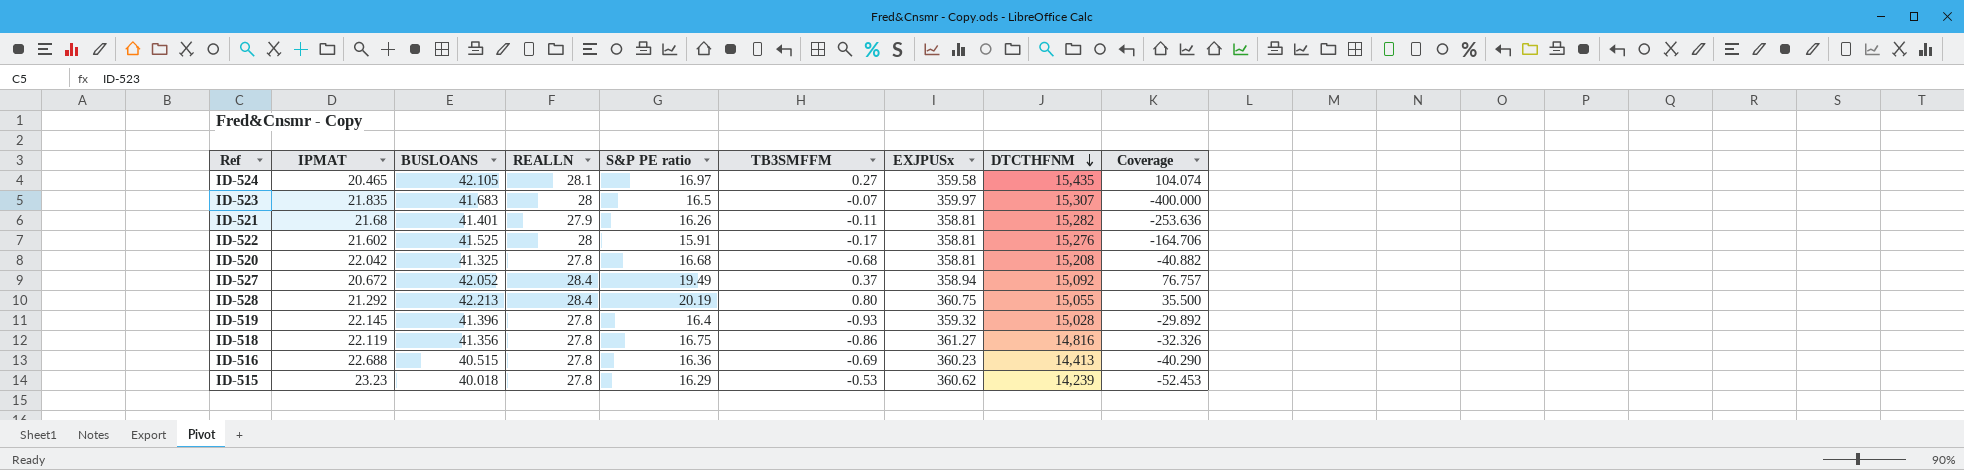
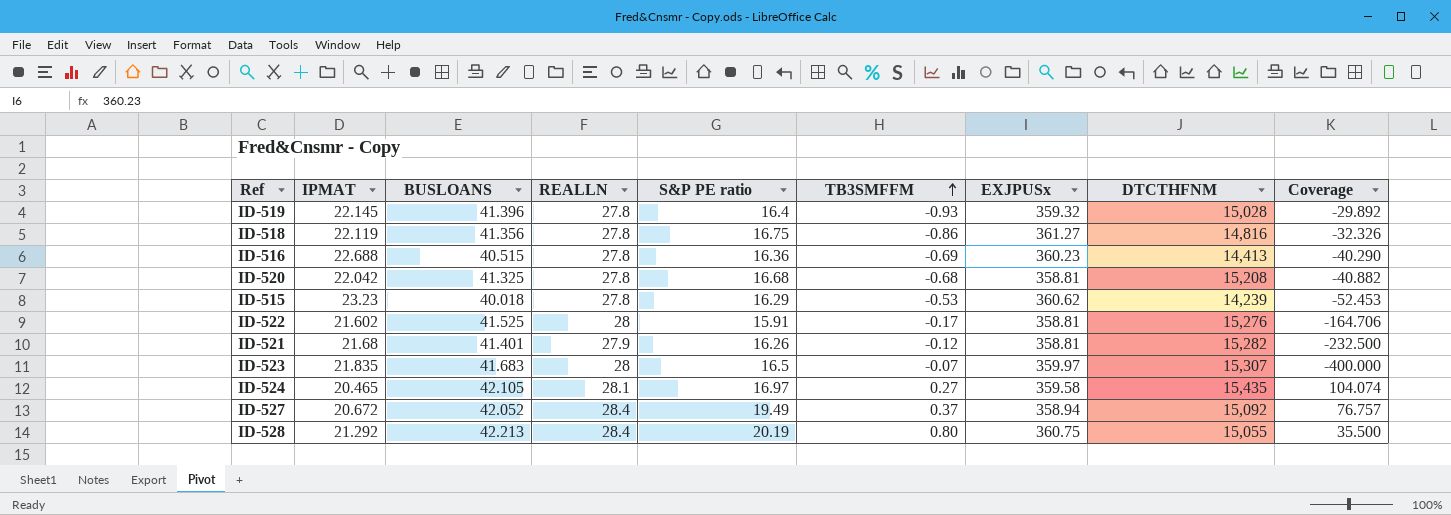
row order: DTCTHFNM descending -> TB3SMFFM ascending
ID-521 | TB3SMFFM: -0.11 -> -0.12
ID-521 | Coverage: -253.636 -> -232.500

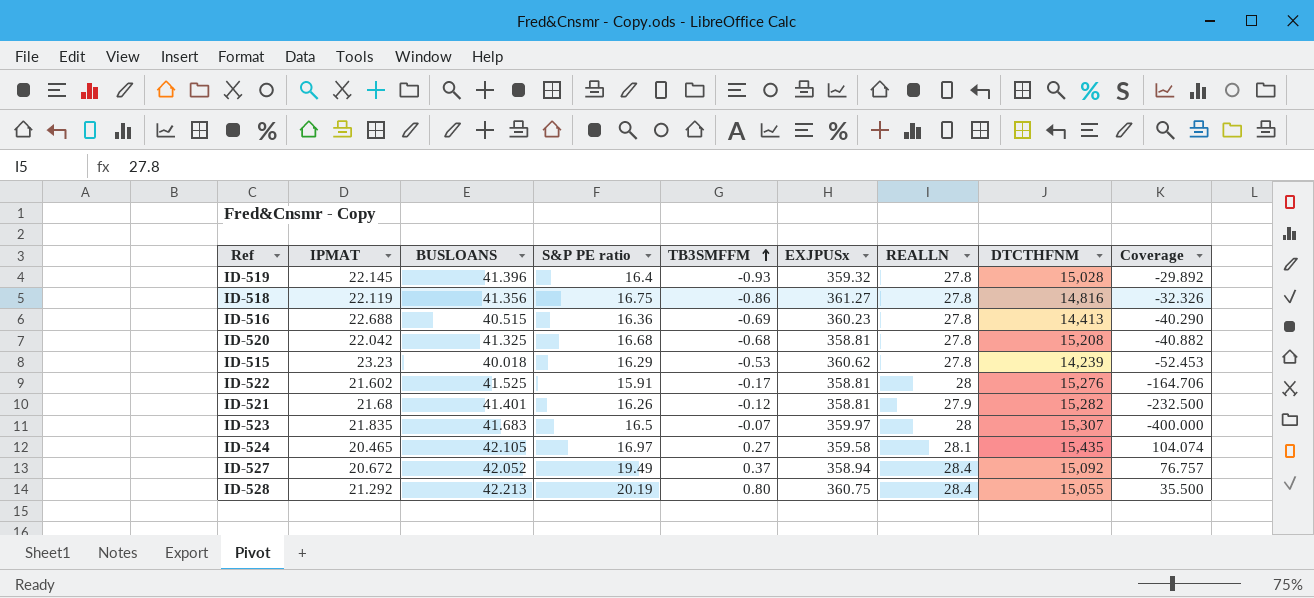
column REALLN | position: 4 -> 7

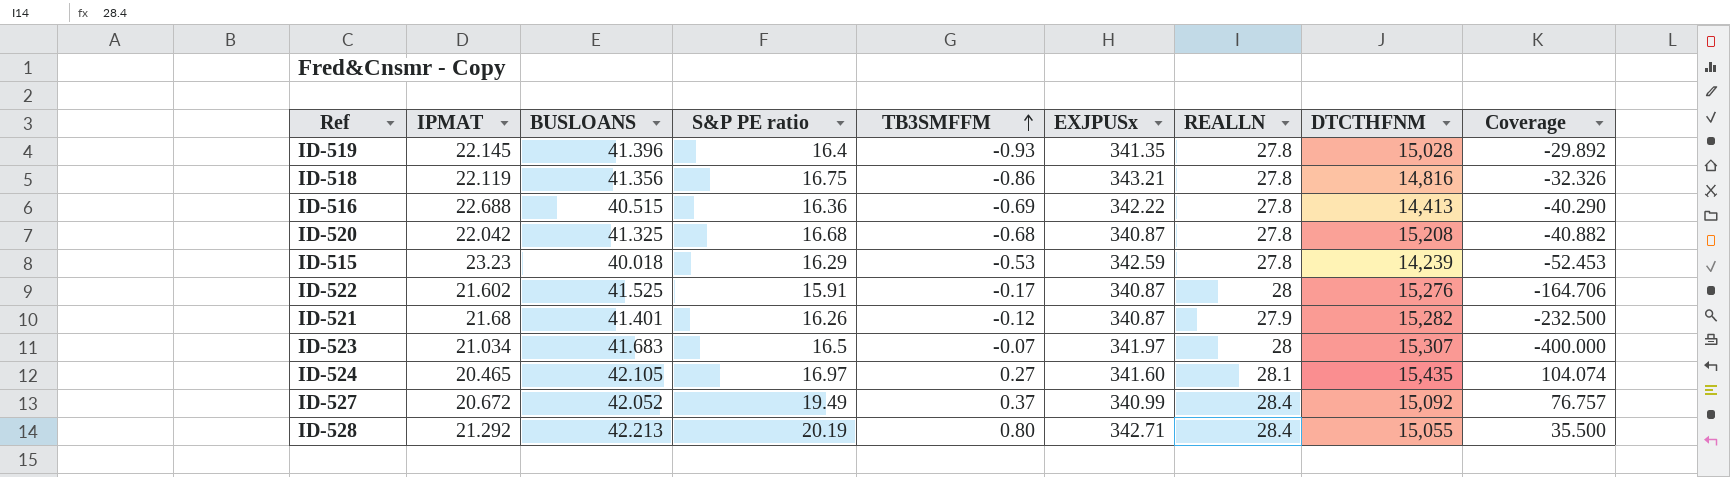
ID-519 | EXJPUSx: 359.32 -> 341.35
ID-518 | EXJPUSx: 361.27 -> 343.21
ID-516 | EXJPUSx: 360.23 -> 342.22
ID-520 | EXJPUSx: 358.81 -> 340.87
ID-515 | EXJPUSx: 360.62 -> 342.59
ID-522 | EXJPUSx: 358.81 -> 340.87
ID-521 | EXJPUSx: 358.81 -> 340.87
ID-523 | IPMAT: 21.835 -> 21.034
ID-523 | EXJPUSx: 359.97 -> 341.97
ID-524 | EXJPUSx: 359.58 -> 341.60
ID-527 | EXJPUSx: 358.94 -> 340.99
ID-528 | EXJPUSx: 360.75 -> 342.71

